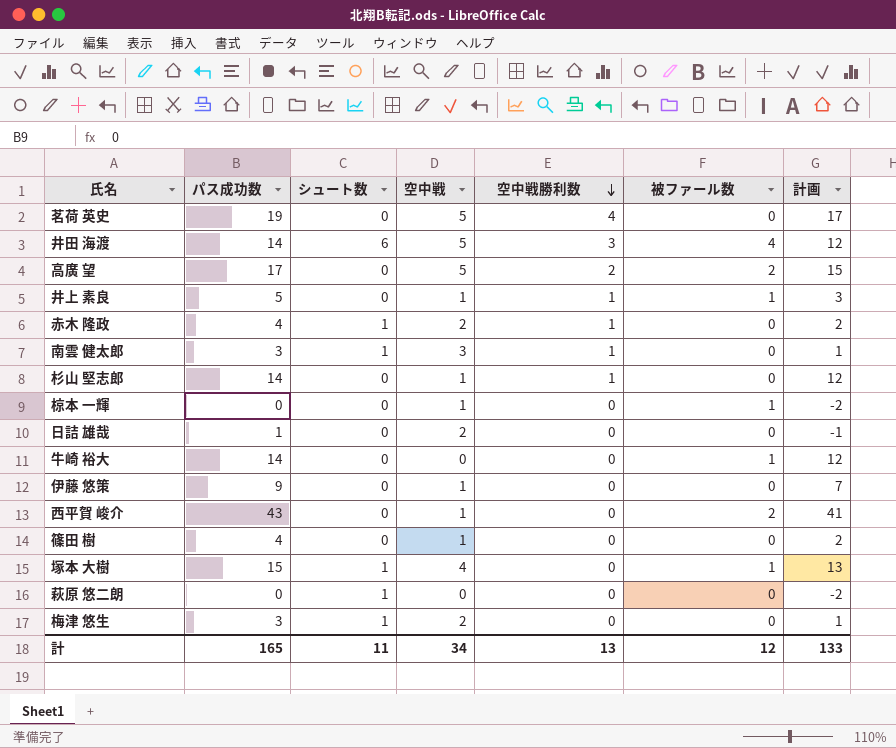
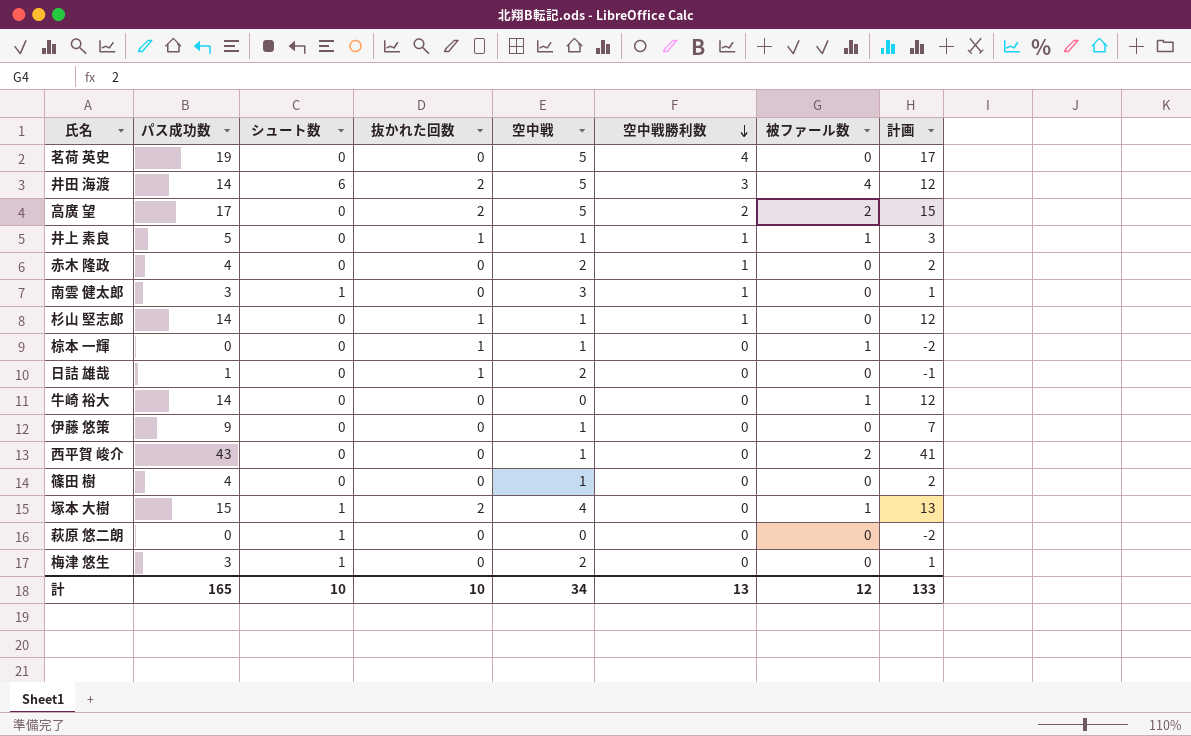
column 抜かれた回数 | position: none -> 4
赤木 隆政 | シュート数: 1 -> 0
計 | シュート数: 11 -> 10

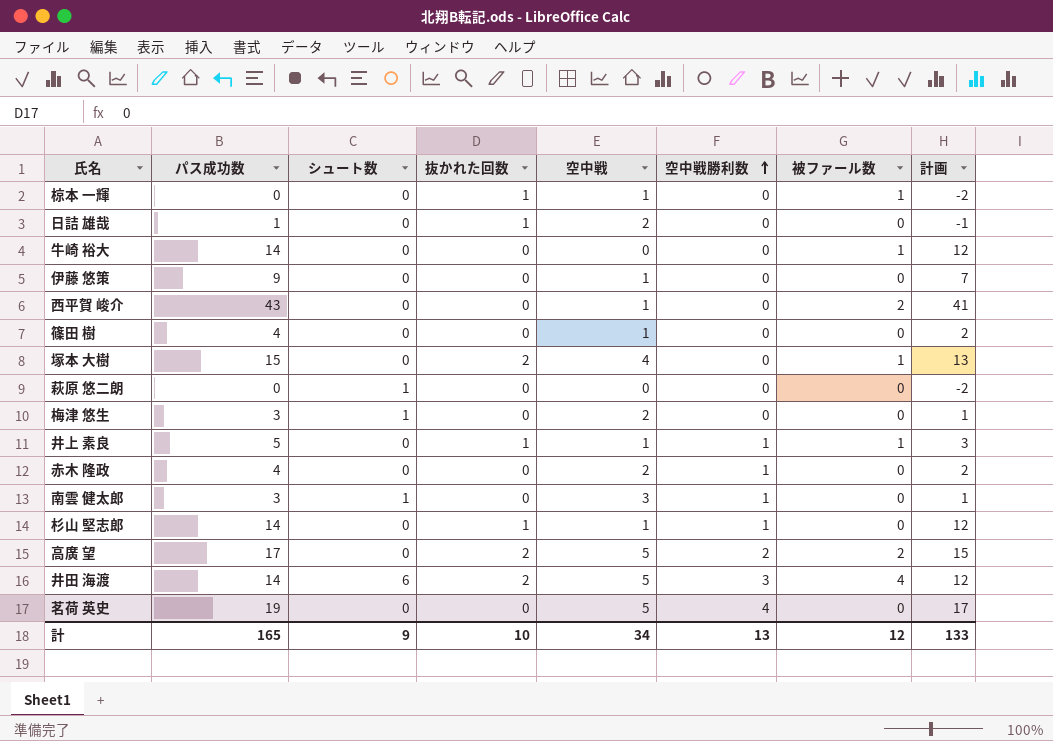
row order: 空中戦勝利数 descending -> 空中戦勝利数 ascending
塚本 大樹 | シュート数: 1 -> 0
計 | シュート数: 10 -> 9

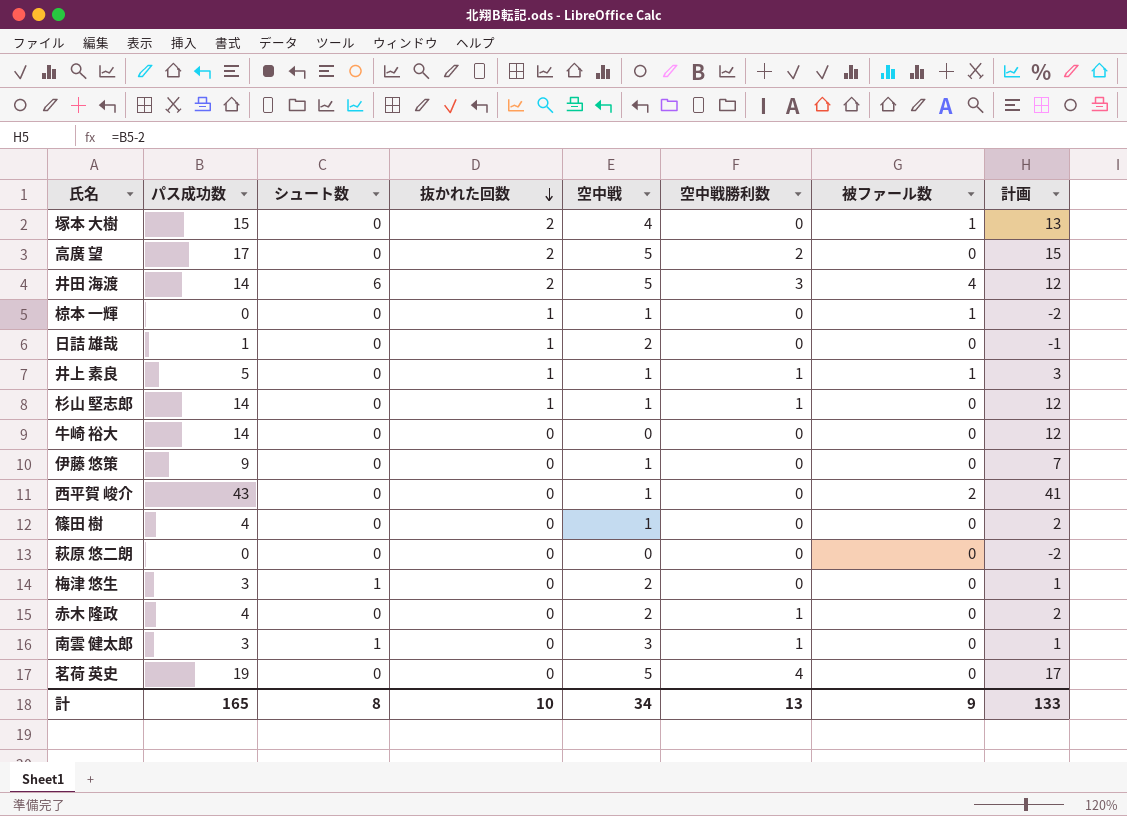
row order: 空中戦勝利数 ascending -> 抜かれた回数 descending
高廣 望 | 被ファール数: 2 -> 0
牛崎 裕大 | 被ファール数: 1 -> 0
萩原 悠二朗 | シュート数: 1 -> 0
計 | シュート数: 9 -> 8
計 | 被ファール数: 12 -> 9

